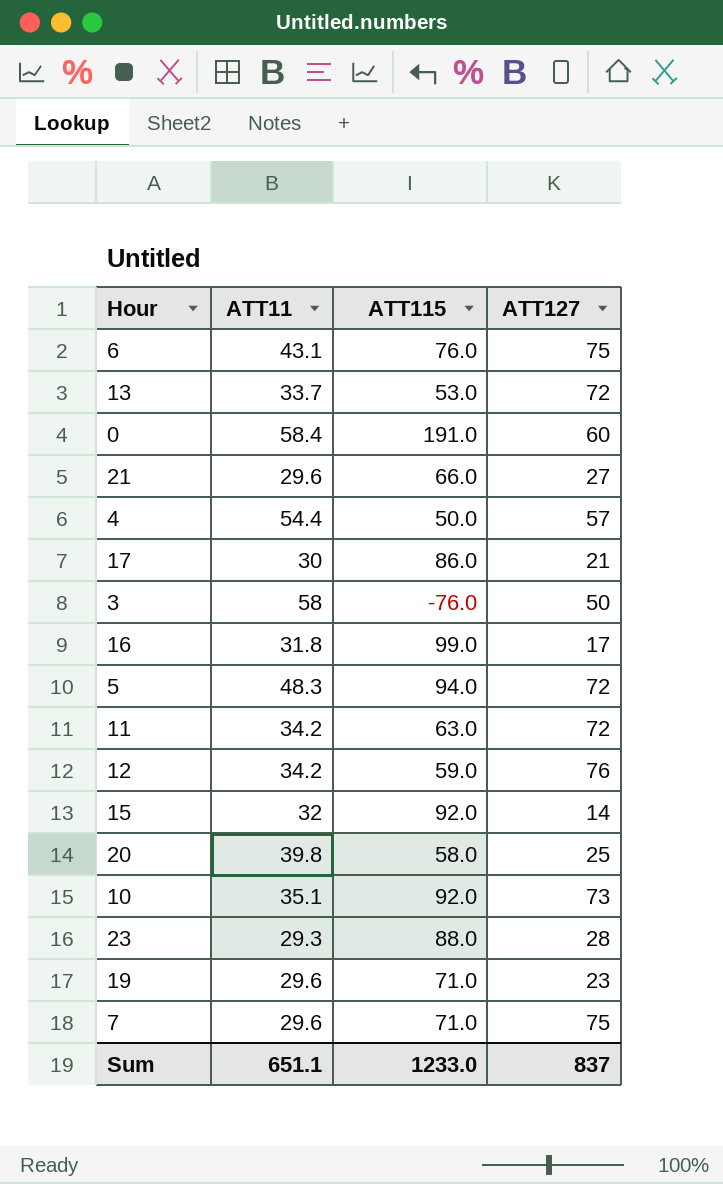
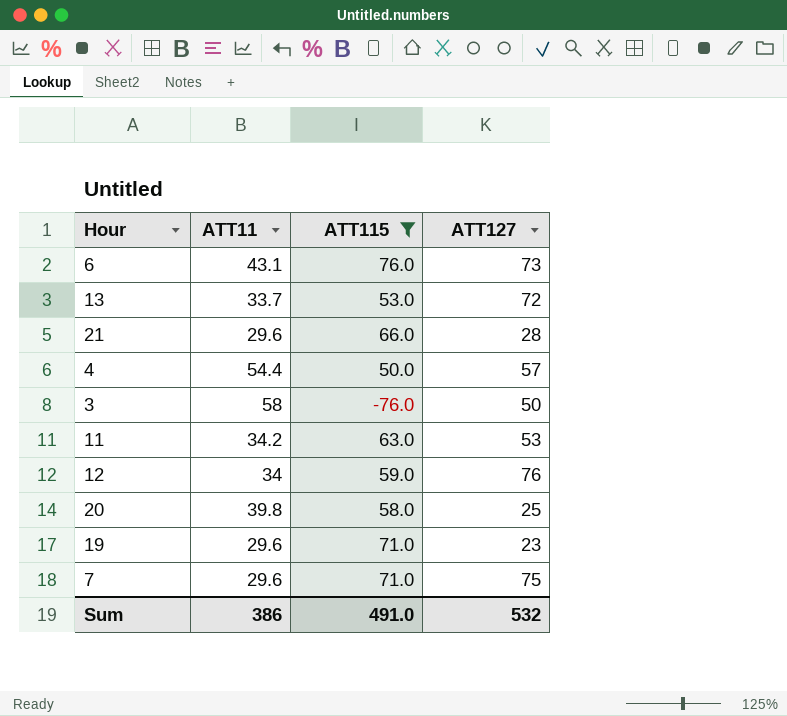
filter: none -> ATT115 <= 76.0
6 | ATT127: 75 -> 73
21 | ATT127: 27 -> 28
11 | ATT127: 72 -> 53
12 | ATT11: 34.2 -> 34
Sum | ATT11: 651.1 -> 386
Sum | ATT115: 1233.0 -> 491.0
Sum | ATT127: 837 -> 532

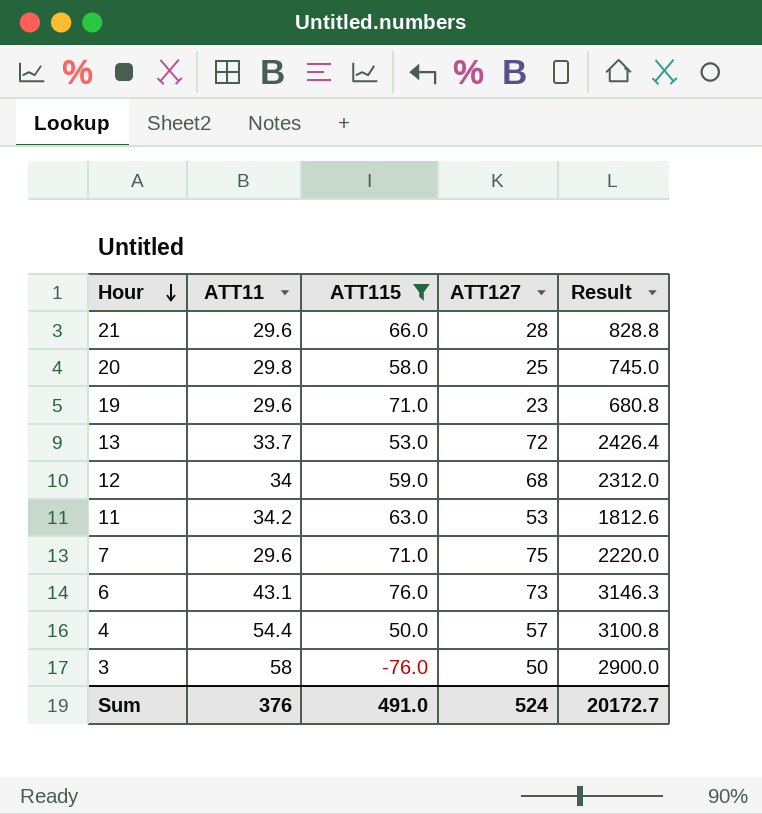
row order: none -> Hour descending
column Result | formula: none -> [ATT11] * [ATT127]
20 | ATT11: 39.8 -> 29.8
12 | ATT127: 76 -> 68
Sum | ATT11: 386 -> 376
Sum | ATT127: 532 -> 524

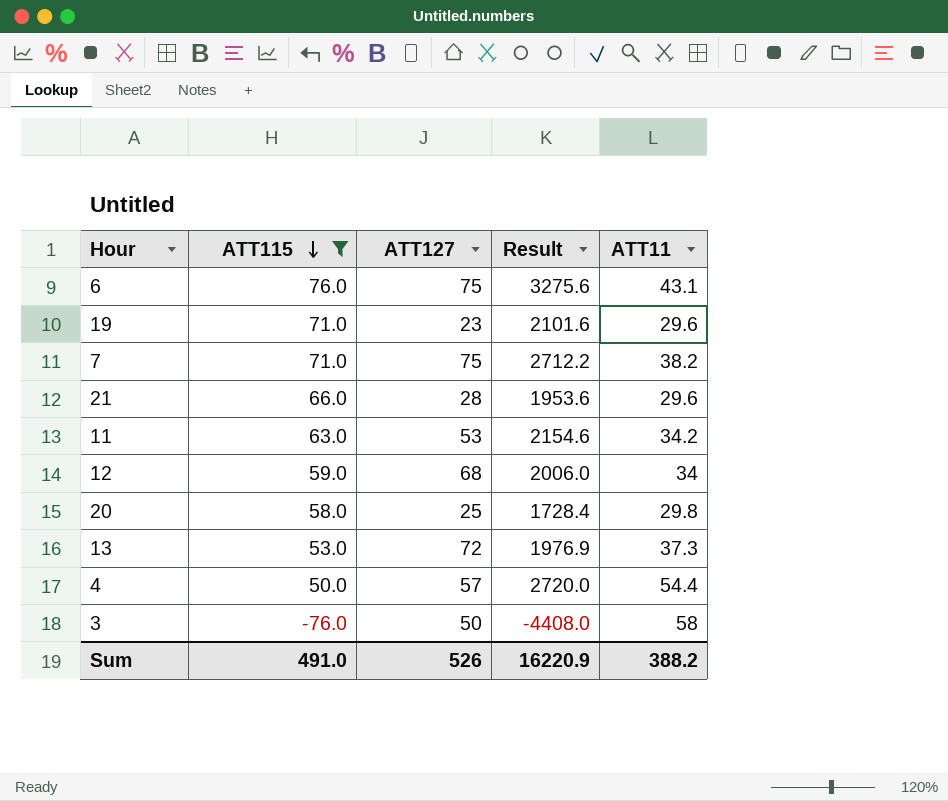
row order: Hour descending -> ATT115 descending
column Result | formula: [ATT11] * [ATT127] -> [ATT115] * [ATT11]
column ATT11 | position: 2 -> 5
6 | ATT127: 73 -> 75
7 | ATT11: 29.6 -> 38.2
13 | ATT11: 33.7 -> 37.3
Sum | ATT127: 524 -> 526
Sum | Result: 20172.7 -> 16220.9
Sum | ATT11: 376 -> 388.2

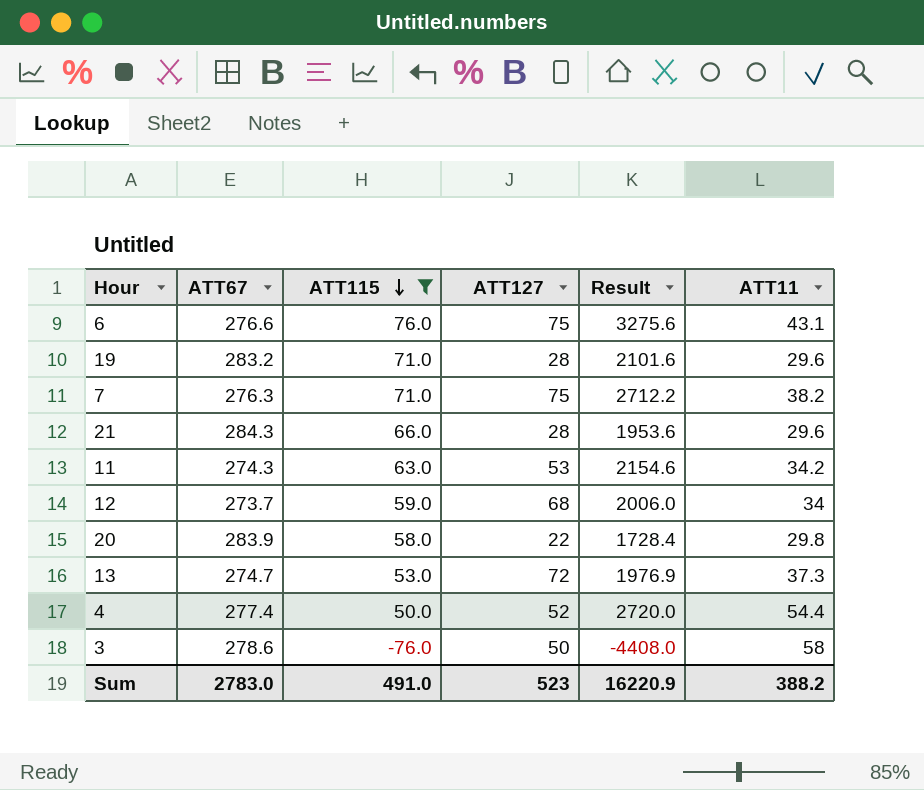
column ATT67 | position: none -> 2
19 | ATT127: 23 -> 28
20 | ATT127: 25 -> 22
4 | ATT127: 57 -> 52
Sum | ATT127: 526 -> 523

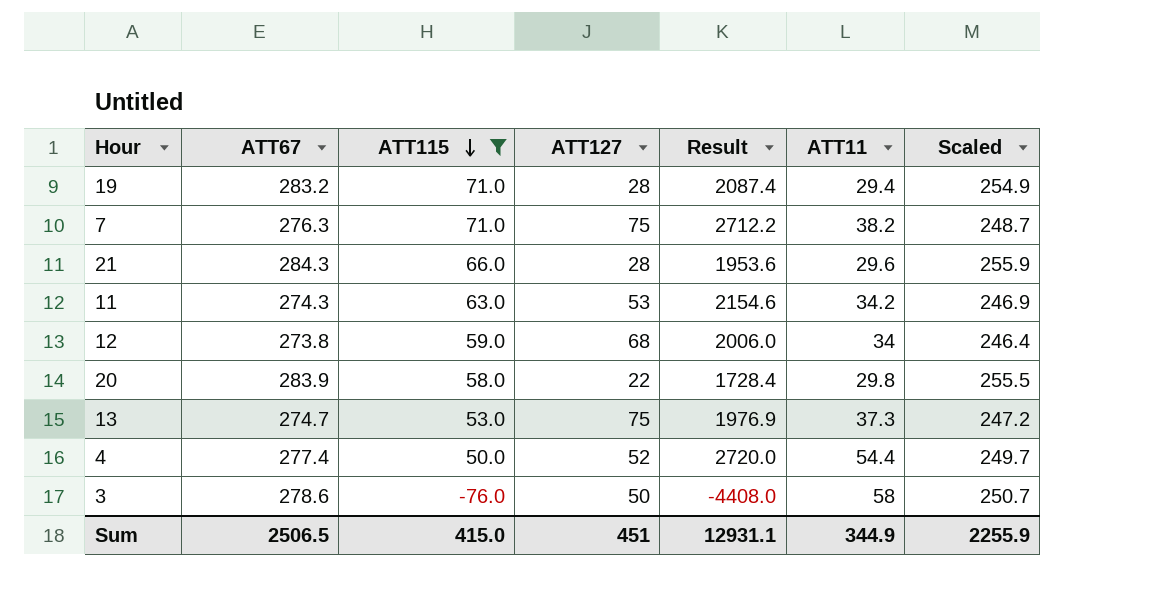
column Scaled | formula: none -> [ATT67] * 0.9
row 6: 276.6 | 76.0 | 75 | 3275.6 | 43.1 -> none
19 | Result: 2101.6 -> 2087.4
19 | ATT11: 29.6 -> 29.4
12 | ATT67: 273.7 -> 273.8
13 | ATT127: 72 -> 75
Sum | ATT67: 2783.0 -> 2506.5
Sum | ATT115: 491.0 -> 415.0
Sum | ATT127: 523 -> 451
Sum | Result: 16220.9 -> 12931.1
Sum | ATT11: 388.2 -> 344.9

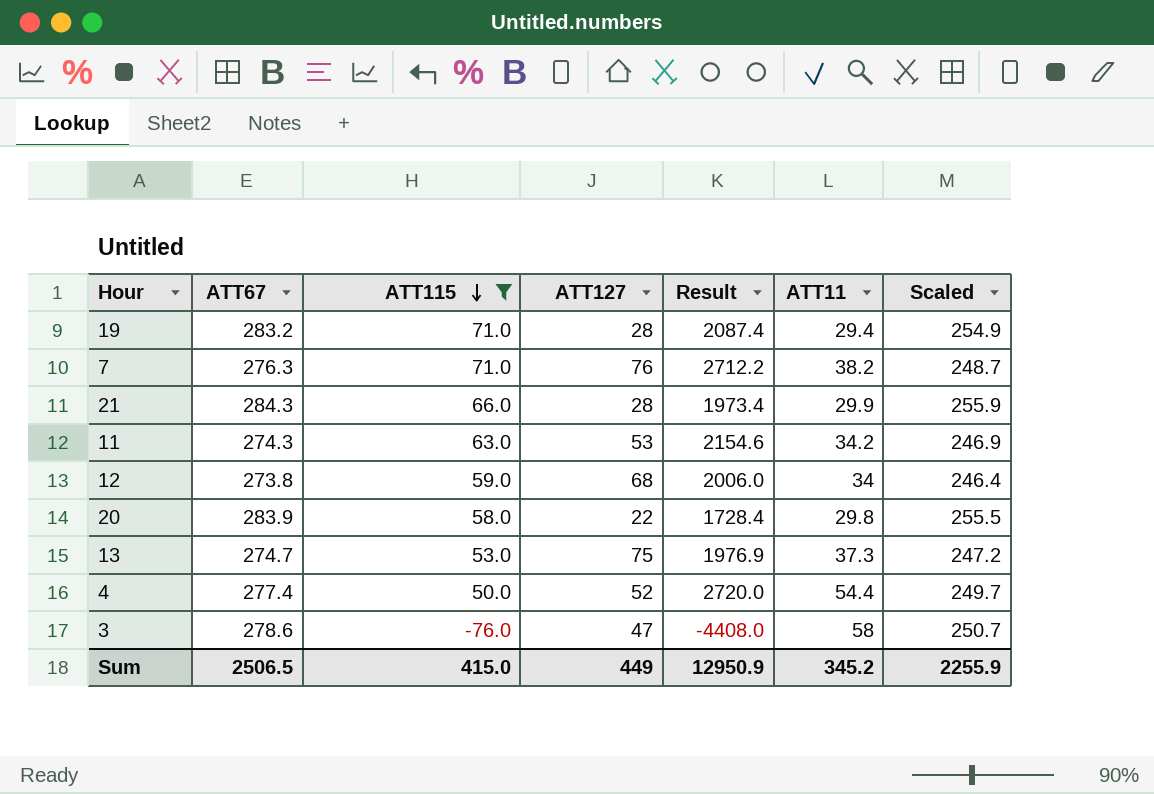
7 | ATT127: 75 -> 76
21 | Result: 1953.6 -> 1973.4
21 | ATT11: 29.6 -> 29.9
3 | ATT127: 50 -> 47
Sum | ATT127: 451 -> 449
Sum | Result: 12931.1 -> 12950.9
Sum | ATT11: 344.9 -> 345.2

